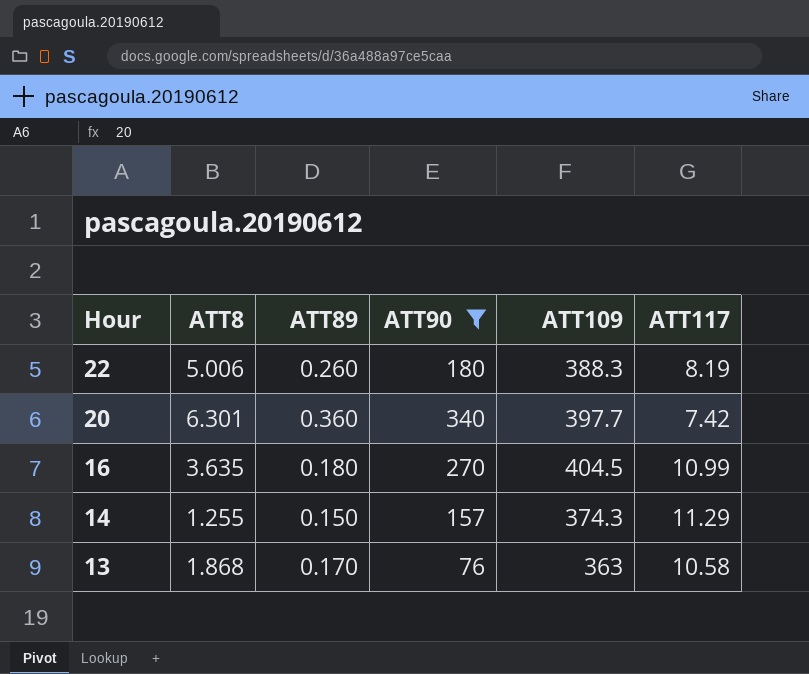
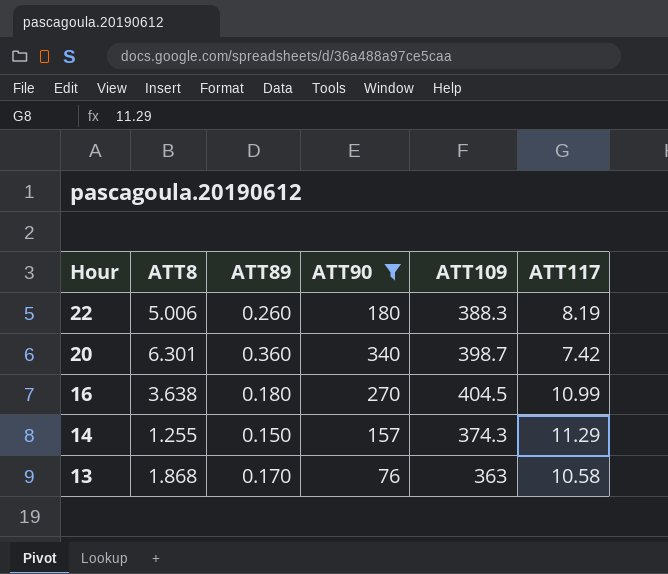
20 | ATT109: 397.7 -> 398.7
16 | ATT8: 3.635 -> 3.638

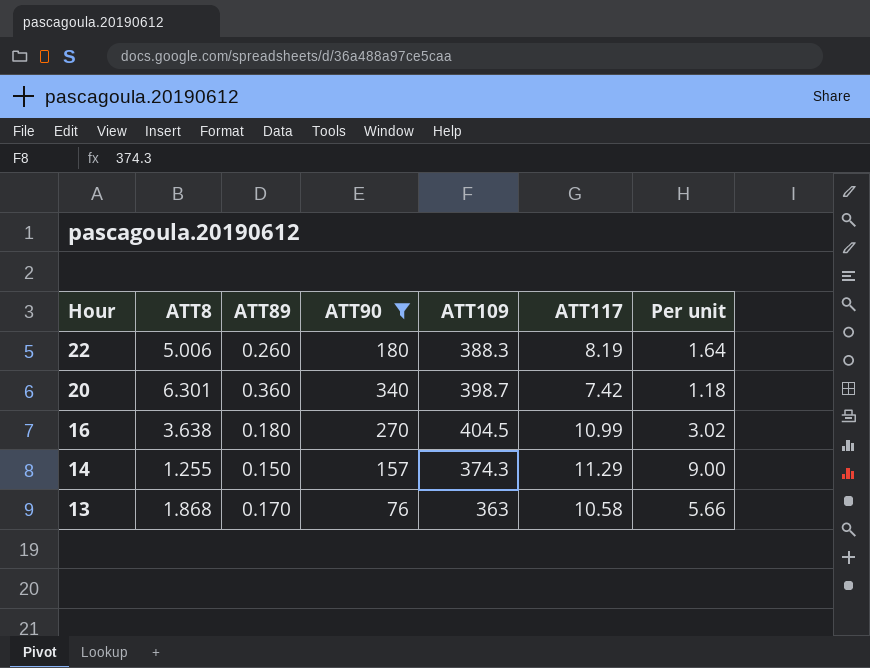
column Per unit | formula: none -> [ATT117] / [ATT8]

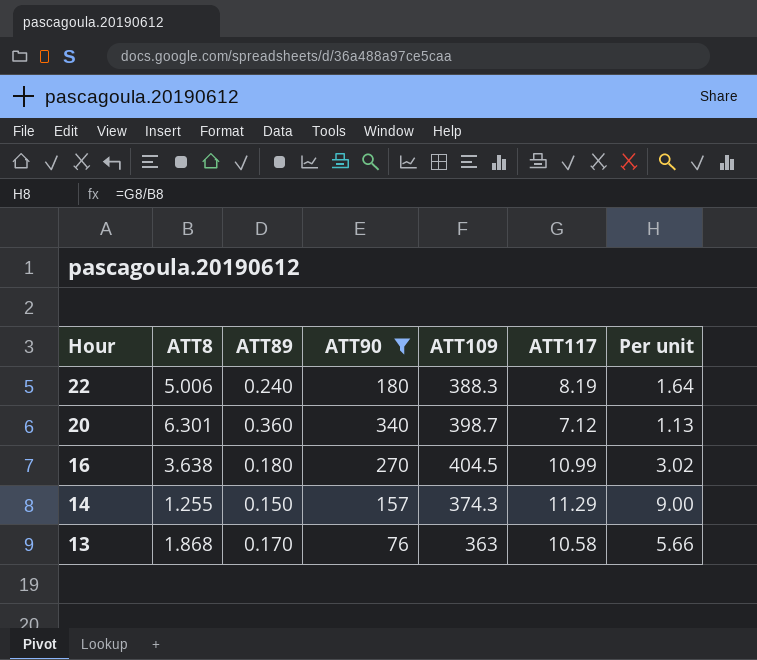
22 | ATT89: 0.260 -> 0.240
20 | ATT117: 7.42 -> 7.12
20 | Per unit: 1.18 -> 1.13

